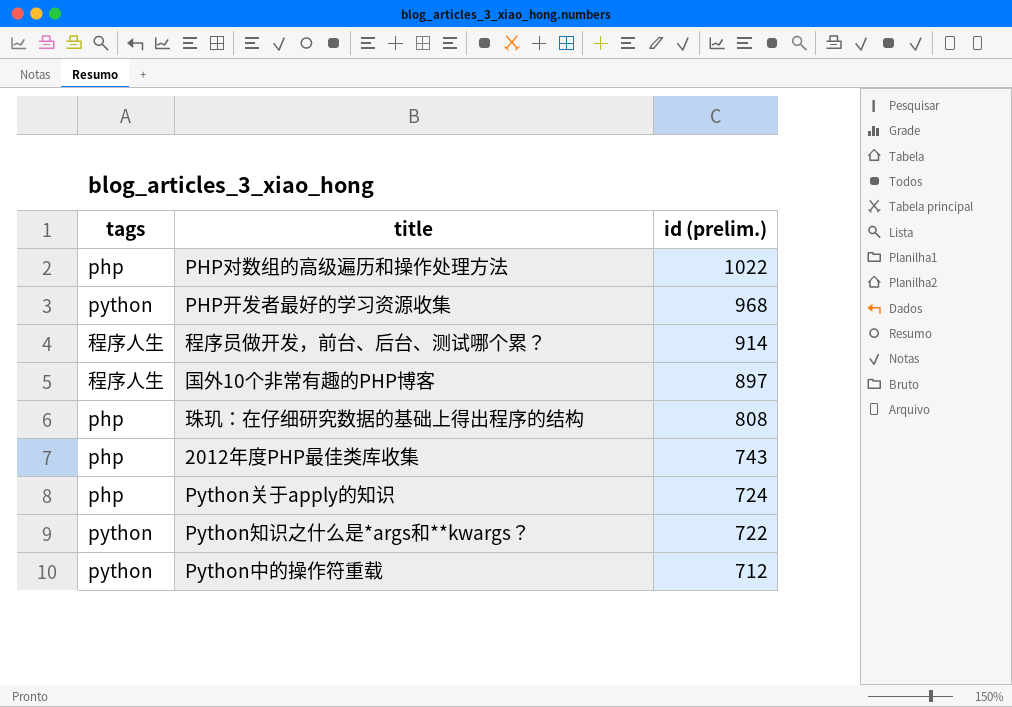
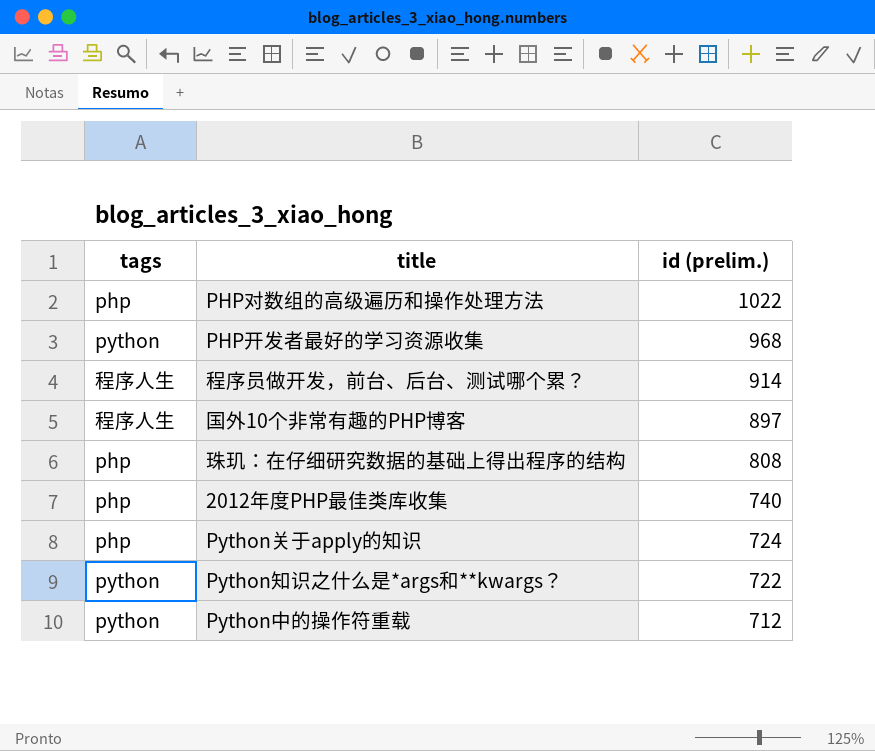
2012年度PHP最佳类库收集 | id (prelim.): 743 -> 740

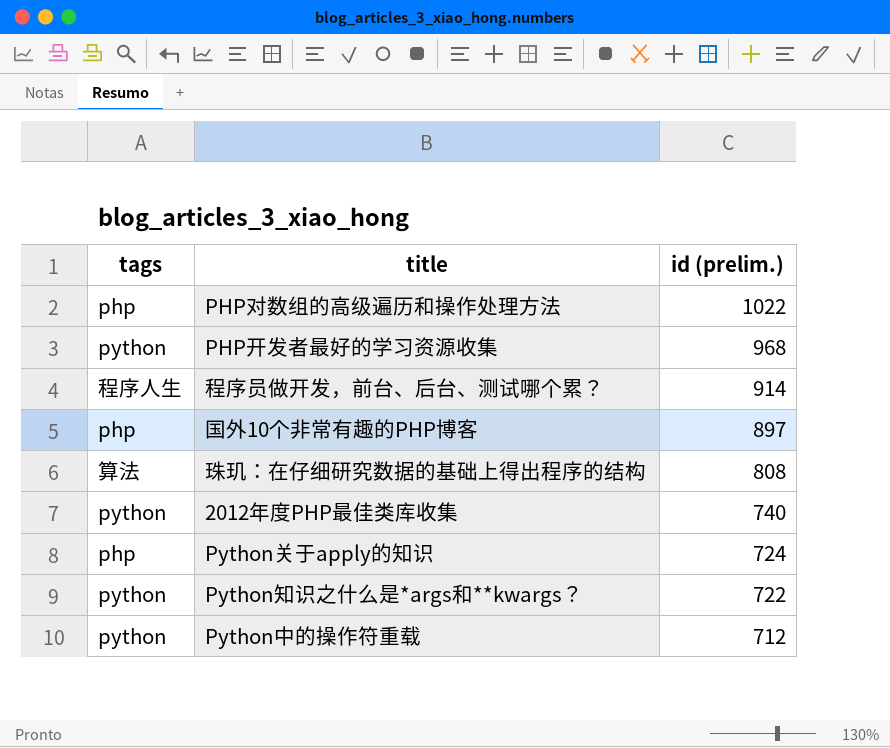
国外10个非常有趣的PHP博客 | tags: 程序人生 -> php
珠玑：在仔细研究数据的基础上得出程序的结构 | tags: php -> 算法
2012年度PHP最佳类库收集 | tags: php -> python

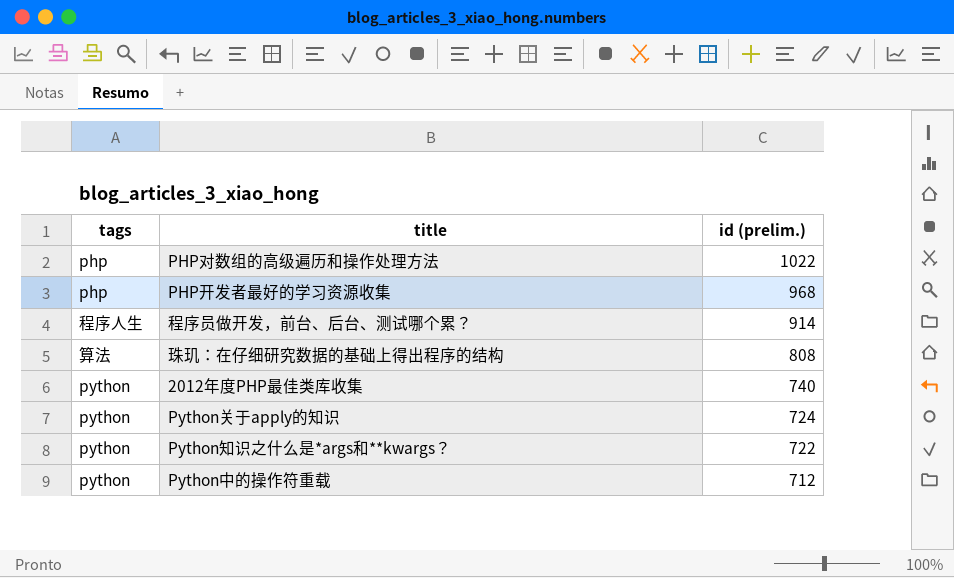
row 国外10个非常有趣的PHP博客: php | 897 -> none
PHP开发者最好的学习资源收集 | tags: python -> php
Python关于apply的知识 | tags: php -> python

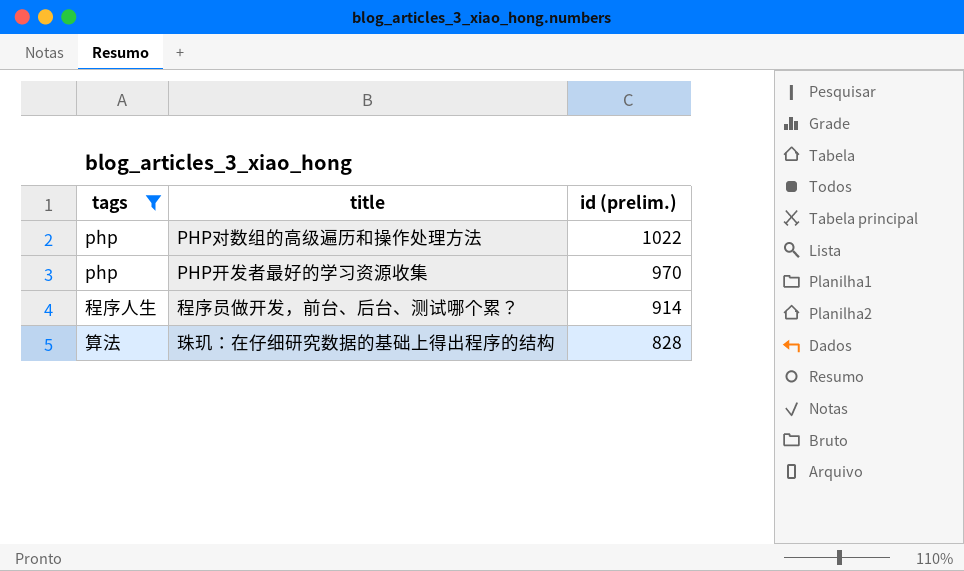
filter: none -> tags != python
PHP开发者最好的学习资源收集 | id (prelim.): 968 -> 970
珠玑：在仔细研究数据的基础上得出程序的结构 | id (prelim.): 808 -> 828

